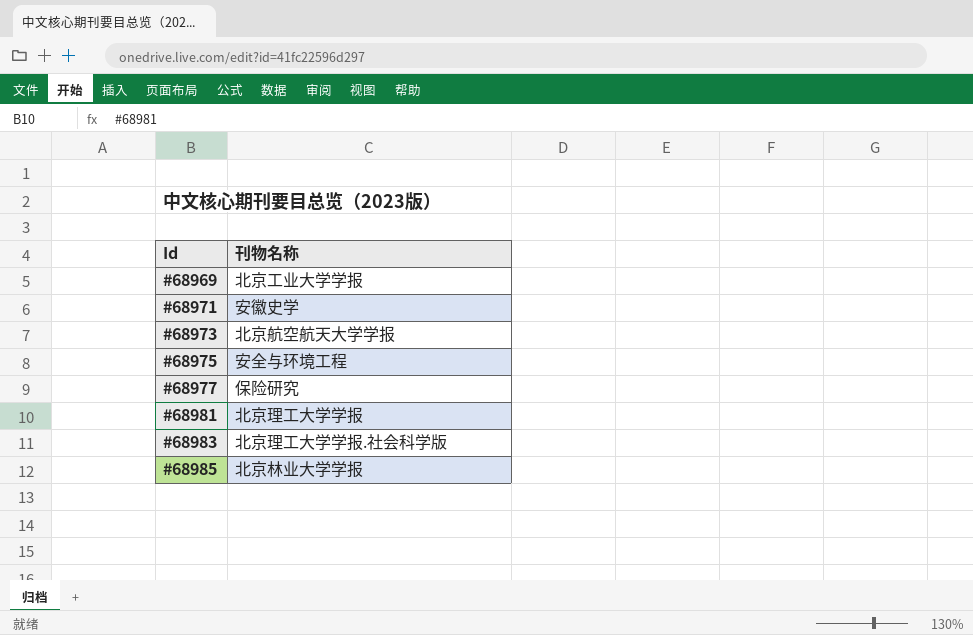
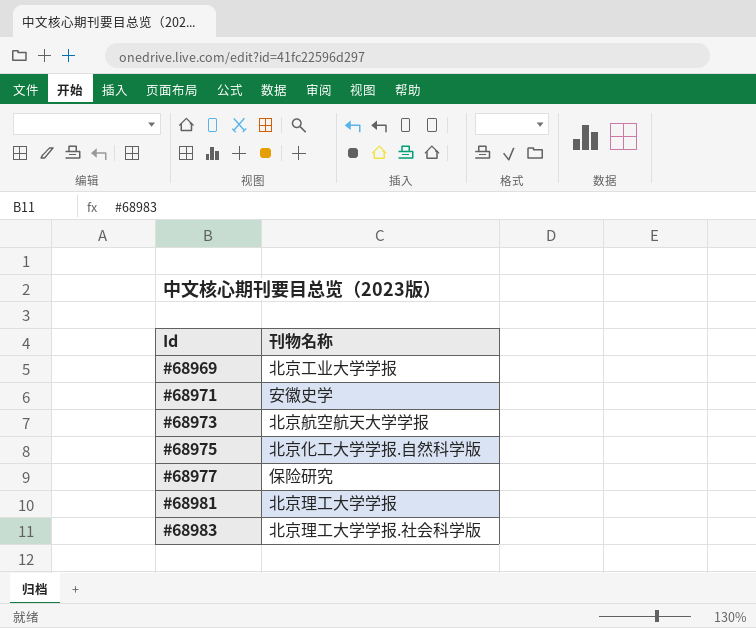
row #68985: 北京林业大学学报 -> none
#68975 | 刊物名称: 安全与环境工程 -> 北京化工大学学报.自然科学版

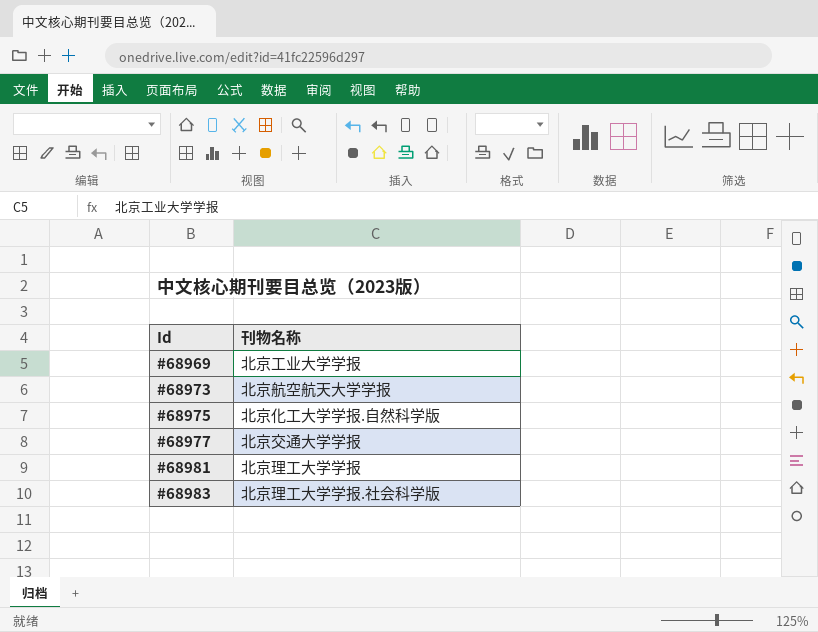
row #68971: 安徽史学 -> none
#68977 | 刊物名称: 保险研究 -> 北京交通大学学报

